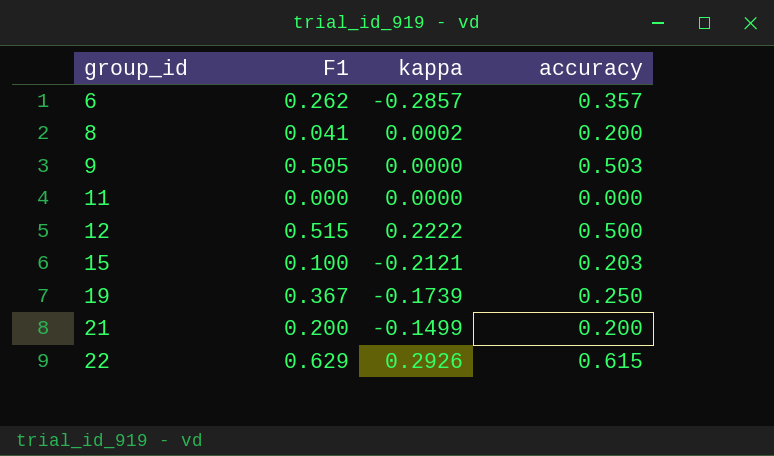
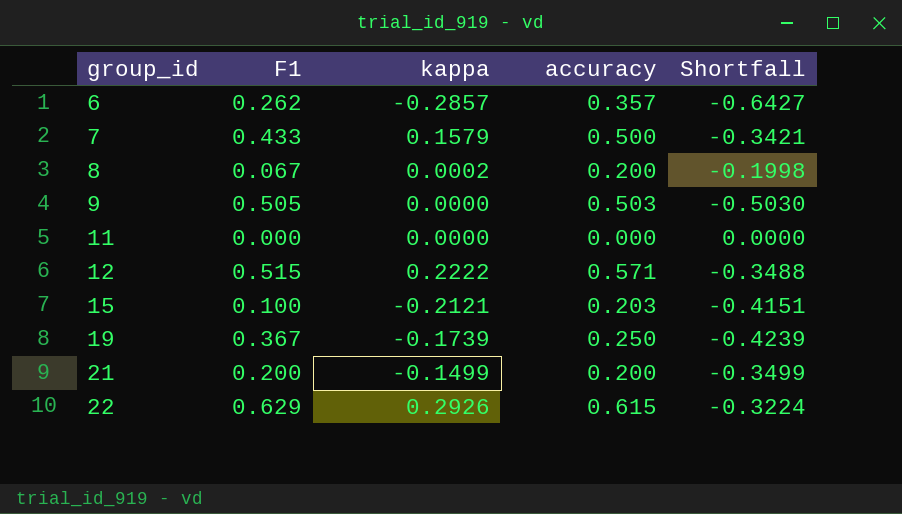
column Shortfall | formula: none -> [kappa] - [accuracy]
row 7: none -> 0.433 | 0.1579 | 0.500 | -0.3421
8 | F1: 0.041 -> 0.067
12 | accuracy: 0.500 -> 0.571

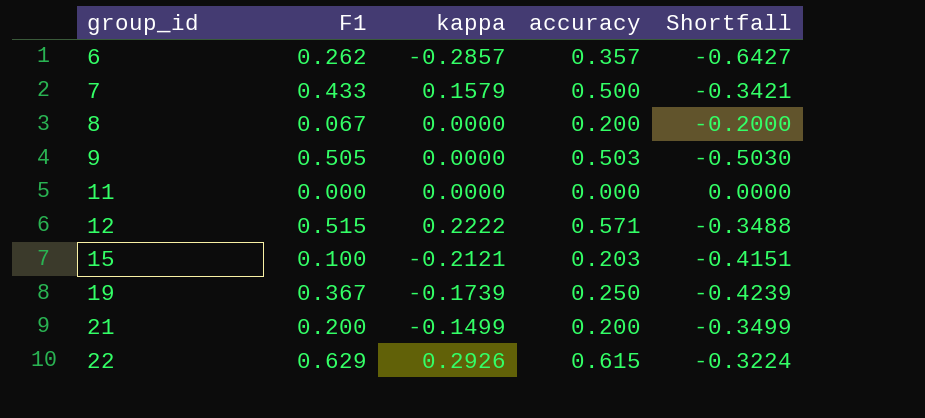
8 | kappa: 0.0002 -> 0.0000
8 | Shortfall: -0.1998 -> -0.2000

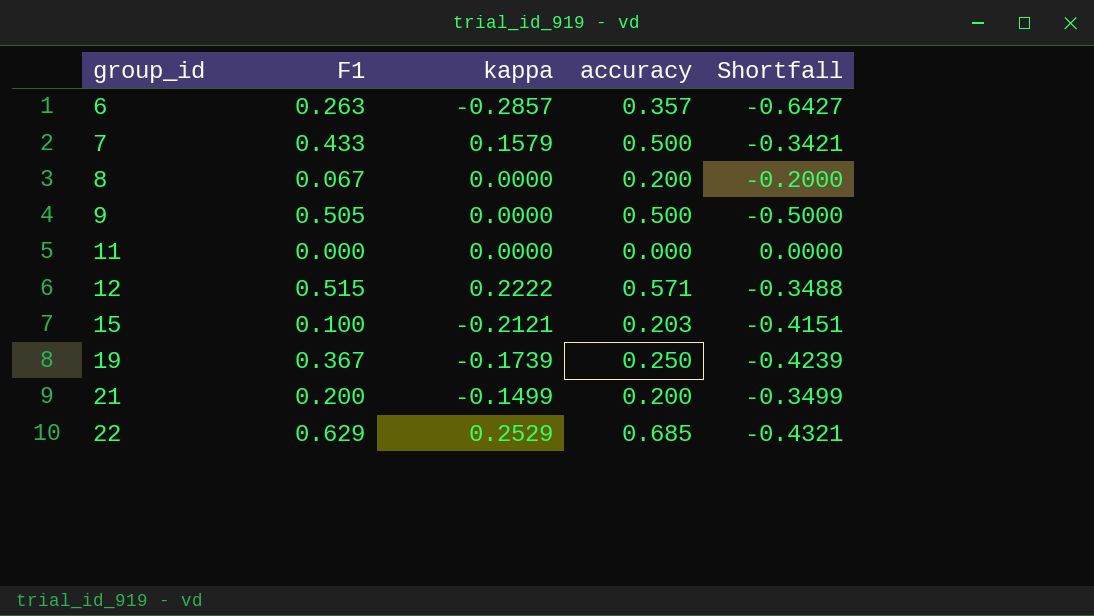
6 | F1: 0.262 -> 0.263
9 | accuracy: 0.503 -> 0.500
9 | Shortfall: -0.5030 -> -0.5000
22 | kappa: 0.2926 -> 0.2529
22 | accuracy: 0.615 -> 0.685
22 | Shortfall: -0.3224 -> -0.4321

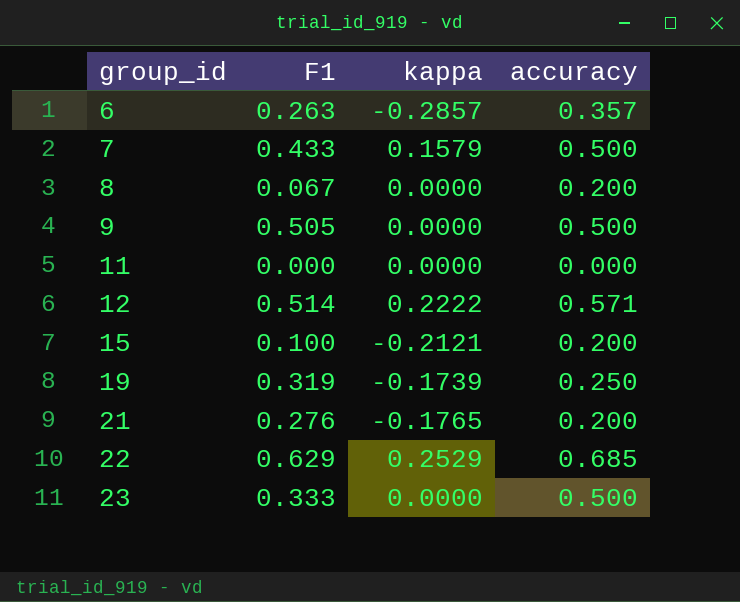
column Shortfall | formula: [kappa] - [accuracy] -> none
12 | F1: 0.515 -> 0.514
15 | accuracy: 0.203 -> 0.200
19 | F1: 0.367 -> 0.319
21 | F1: 0.200 -> 0.276
21 | kappa: -0.1499 -> -0.1765
row 23: none -> 0.333 | 0.0000 | 0.500

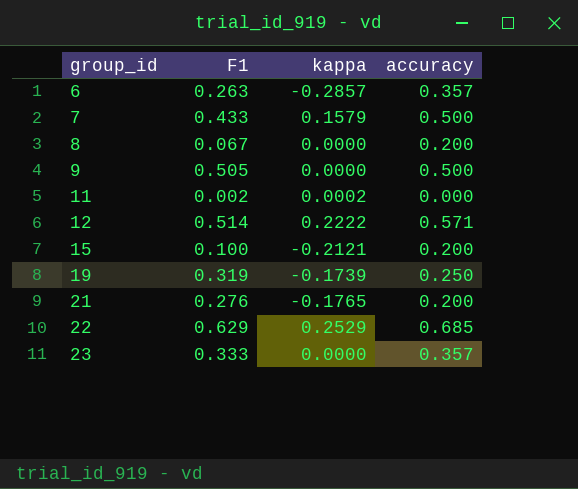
11 | F1: 0.000 -> 0.002
11 | kappa: 0.0000 -> 0.0002
23 | accuracy: 0.500 -> 0.357

